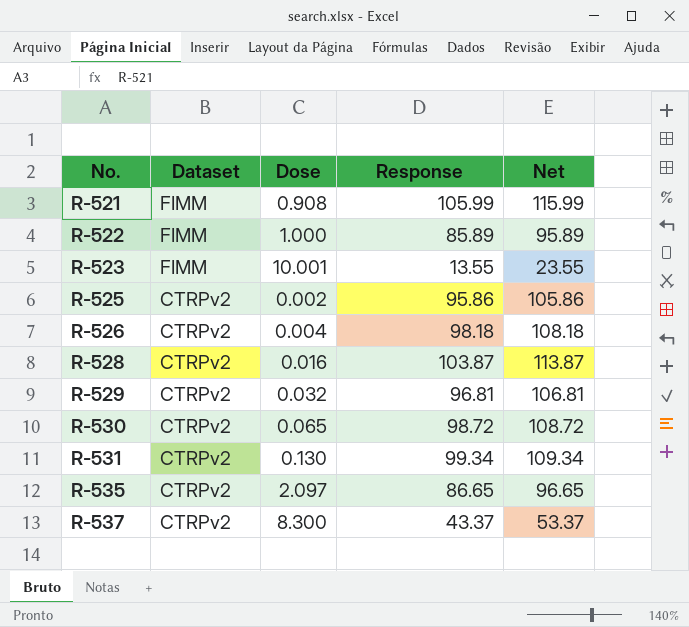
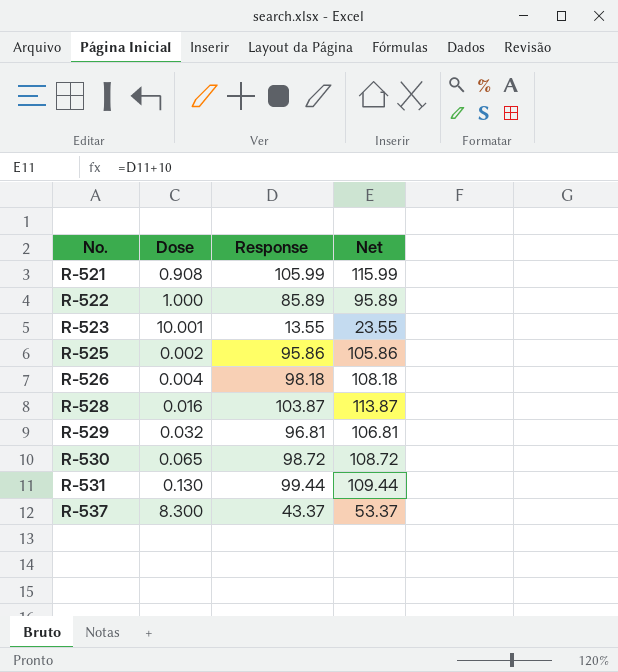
column Dataset | position: 2 -> none
row R-535: CTRPv2 | 2.097 | 86.65 | 96.65 -> none
R-531 | Response: 99.34 -> 99.44
R-531 | Net: 109.34 -> 109.44

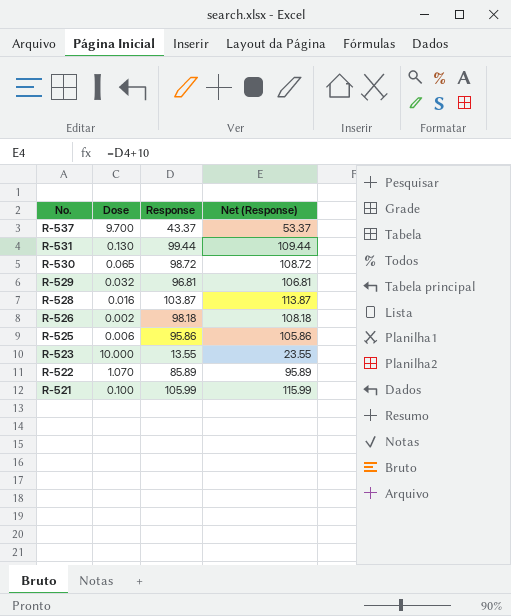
row order: No. ascending -> No. descending
column name: Net -> Net (Response)
R-537 | Dose: 8.300 -> 9.700
R-526 | Dose: 0.004 -> 0.002
R-525 | Dose: 0.002 -> 0.006
R-523 | Dose: 10.001 -> 10.000
R-522 | Dose: 1.000 -> 1.070
R-521 | Dose: 0.908 -> 0.100

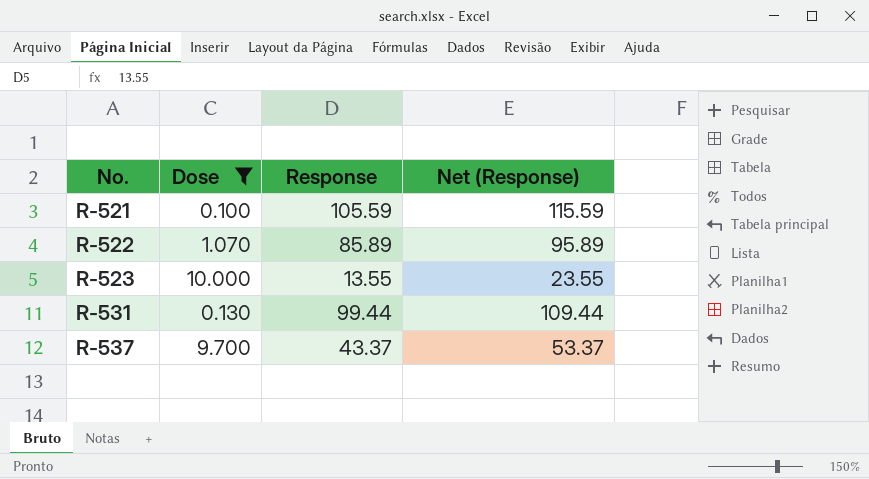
filter: none -> Dose >= 0.100
row order: No. descending -> No. ascending
R-521 | Response: 105.99 -> 105.59
R-521 | Net (Response): 115.99 -> 115.59

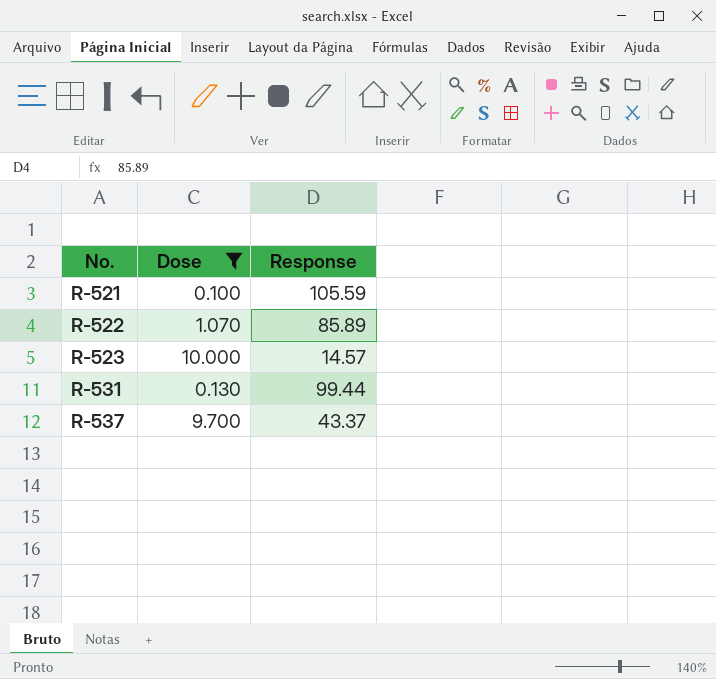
column Net (Response) | formula: [Response] + 10 -> none
R-523 | Response: 13.55 -> 14.57

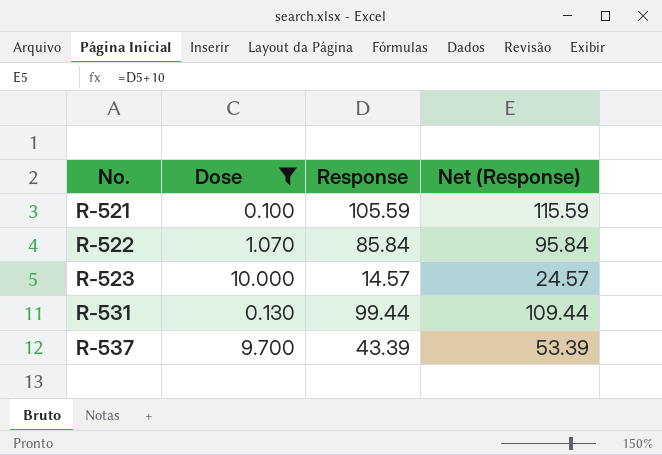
column Net (Response) | formula: none -> [Response] + 10
R-522 | Response: 85.89 -> 85.84
R-537 | Response: 43.37 -> 43.39

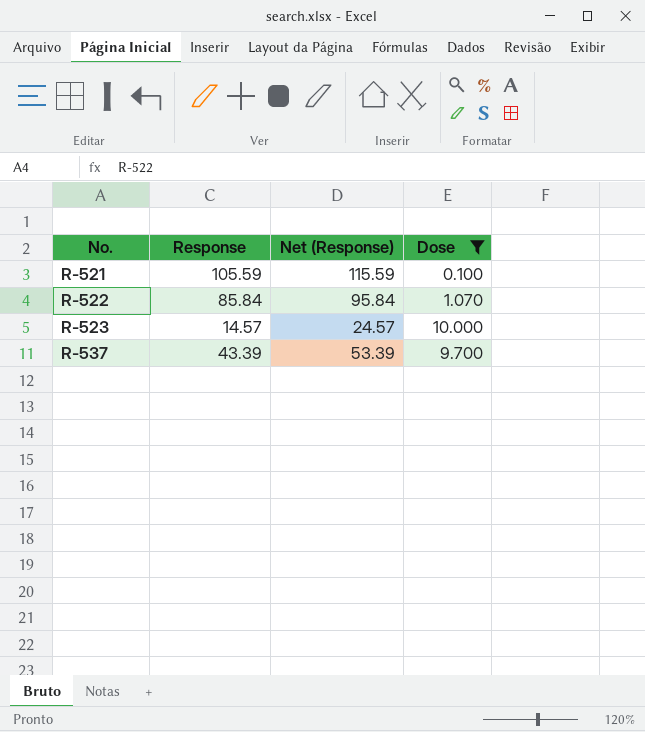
column Dose | position: 2 -> 4
row R-531: 0.130 | 99.44 | 109.44 -> none

